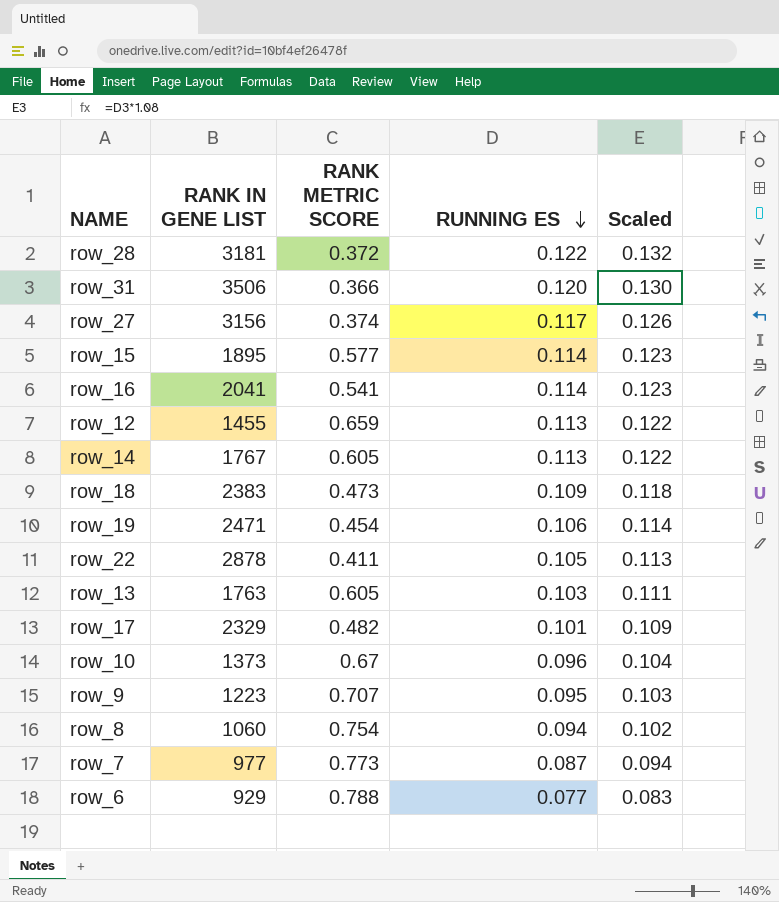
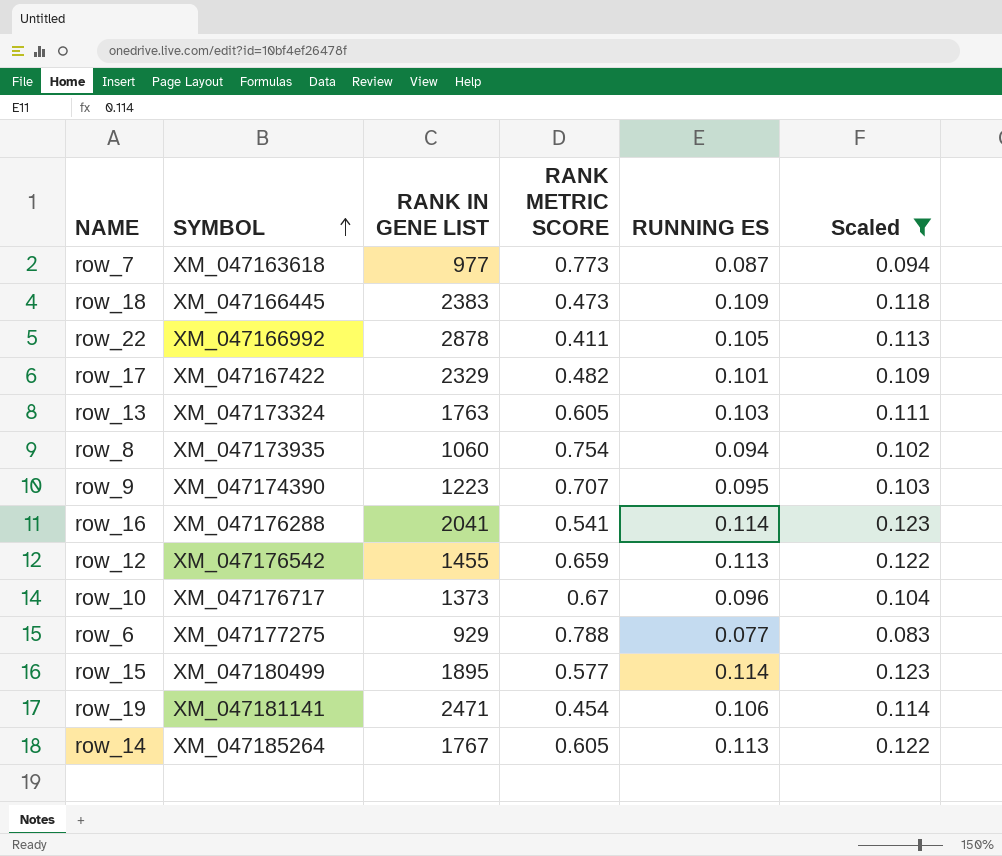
filter: none -> Scaled <= 0.123
row order: RUNNING ES descending -> SYMBOL ascending
column SYMBOL | position: none -> 2

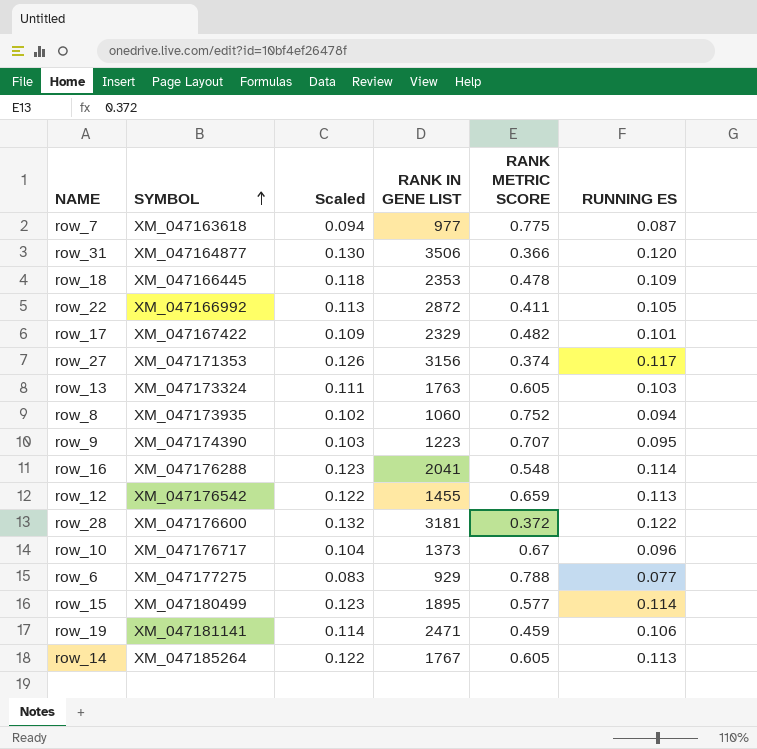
filter: Scaled <= 0.123 -> none
column Scaled | position: 6 -> 3
row_7 | RANK METRIC SCORE: 0.773 -> 0.775
row_18 | RANK IN GENE LIST: 2383 -> 2353
row_18 | RANK METRIC SCORE: 0.473 -> 0.478
row_22 | RANK IN GENE LIST: 2878 -> 2872
row_8 | RANK METRIC SCORE: 0.754 -> 0.752
row_16 | RANK METRIC SCORE: 0.541 -> 0.548
row_19 | RANK METRIC SCORE: 0.454 -> 0.459

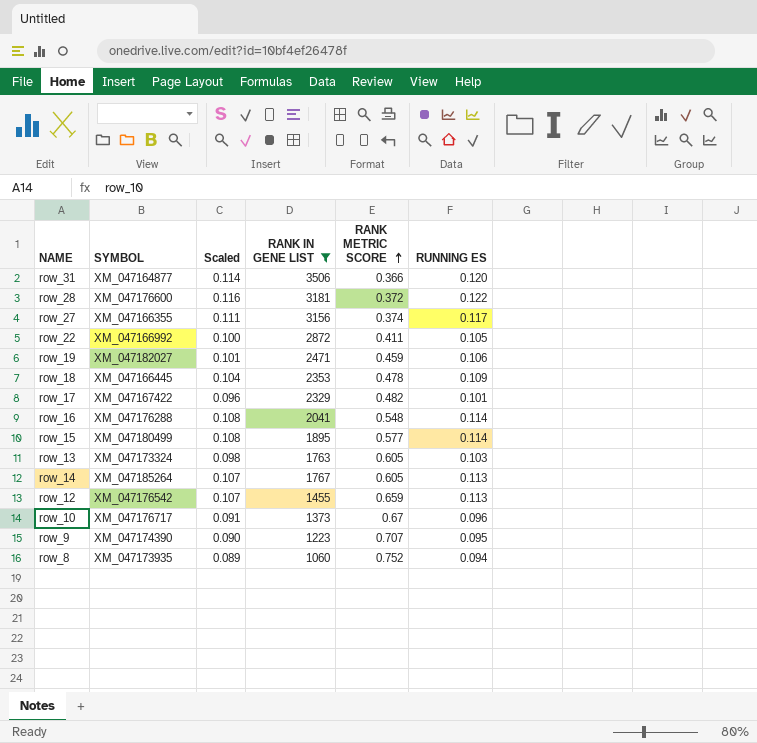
filter: none -> RANK IN GENE LIST >= 1060
row order: SYMBOL ascending -> RANK METRIC SCORE ascending
column Scaled | formula: [RUNNING ES] * 1.08 -> [RUNNING ES] * 0.95
row_27 | SYMBOL: XM_047171353 -> XM_047166355
row_19 | SYMBOL: XM_047181141 -> XM_047182027

